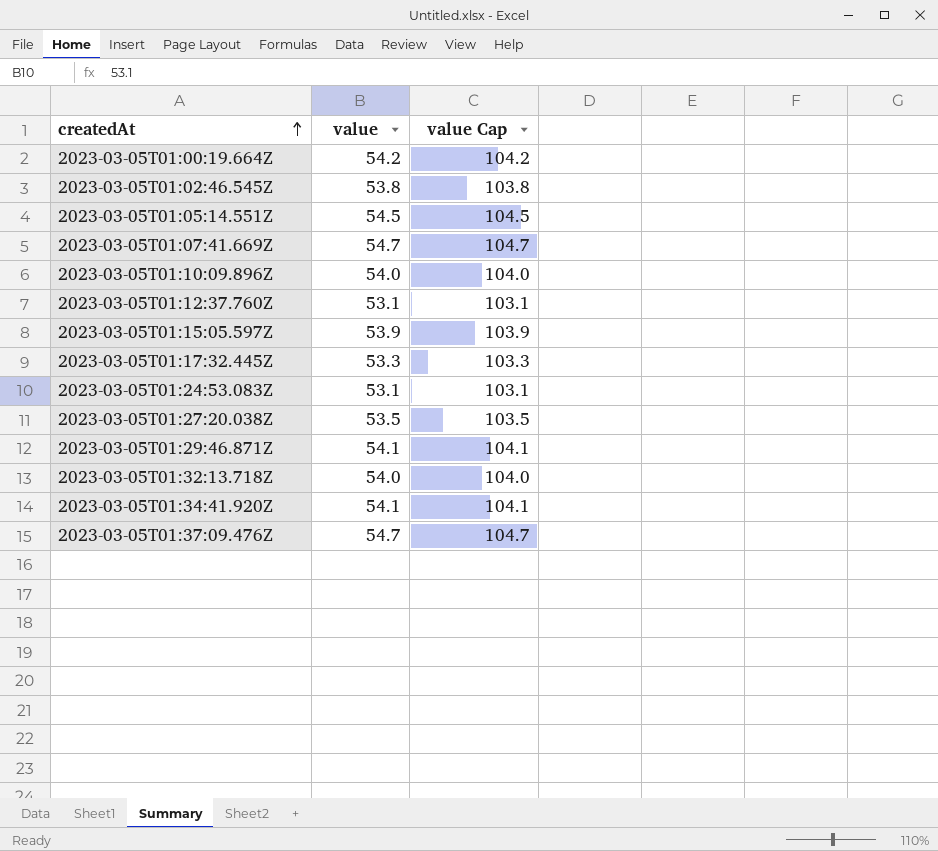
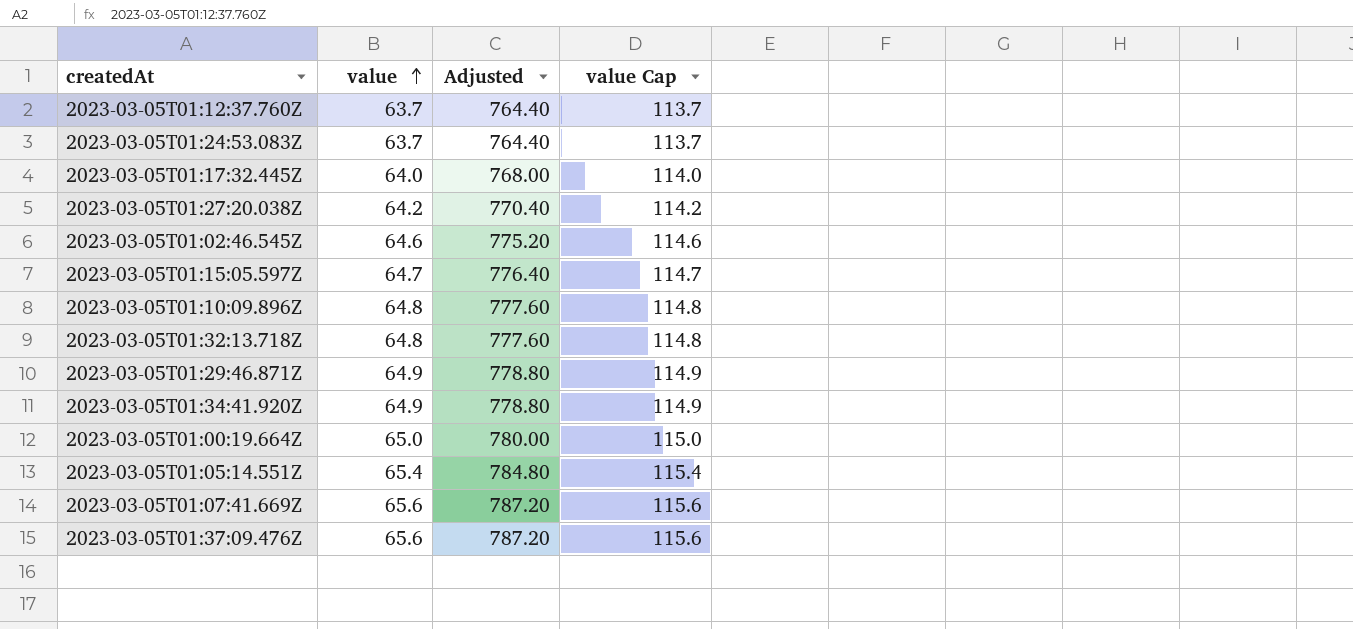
row order: createdAt ascending -> value ascending
column Adjusted | formula: none -> [value] * 12
2023-03-05T01:12:37.760Z | value: 53.1 -> 63.7
2023-03-05T01:12:37.760Z | value Cap: 103.1 -> 113.7
2023-03-05T01:24:53.083Z | value: 53.1 -> 63.7
2023-03-05T01:24:53.083Z | value Cap: 103.1 -> 113.7
2023-03-05T01:17:32.445Z | value: 53.3 -> 64.0
2023-03-05T01:17:32.445Z | value Cap: 103.3 -> 114.0
2023-03-05T01:27:20.038Z | value: 53.5 -> 64.2
2023-03-05T01:27:20.038Z | value Cap: 103.5 -> 114.2
2023-03-05T01:02:46.545Z | value: 53.8 -> 64.6
2023-03-05T01:02:46.545Z | value Cap: 103.8 -> 114.6
2023-03-05T01:15:05.597Z | value: 53.9 -> 64.7
2023-03-05T01:15:05.597Z | value Cap: 103.9 -> 114.7
2023-03-05T01:10:09.896Z | value: 54.0 -> 64.8
2023-03-05T01:10:09.896Z | value Cap: 104.0 -> 114.8
2023-03-05T01:32:13.718Z | value: 54.0 -> 64.8
2023-03-05T01:32:13.718Z | value Cap: 104.0 -> 114.8
2023-03-05T01:29:46.871Z | value: 54.1 -> 64.9
2023-03-05T01:29:46.871Z | value Cap: 104.1 -> 114.9
2023-03-05T01:34:41.920Z | value: 54.1 -> 64.9
2023-03-05T01:34:41.920Z | value Cap: 104.1 -> 114.9
2023-03-05T01:00:19.664Z | value: 54.2 -> 65.0
2023-03-05T01:00:19.664Z | value Cap: 104.2 -> 115.0
2023-03-05T01:05:14.551Z | value: 54.5 -> 65.4
2023-03-05T01:05:14.551Z | value Cap: 104.5 -> 115.4
2023-03-05T01:07:41.669Z | value: 54.7 -> 65.6
2023-03-05T01:07:41.669Z | value Cap: 104.7 -> 115.6
2023-03-05T01:37:09.476Z | value: 54.7 -> 65.6
2023-03-05T01:37:09.476Z | value Cap: 104.7 -> 115.6

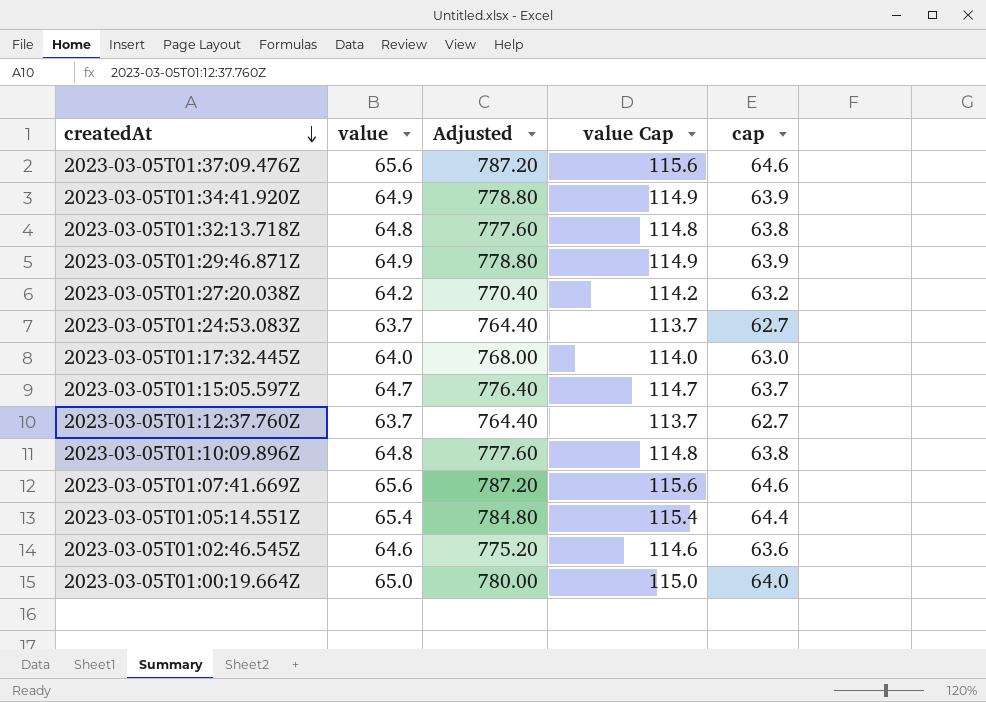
row order: value ascending -> createdAt descending
column cap | formula: none -> [value] - 1

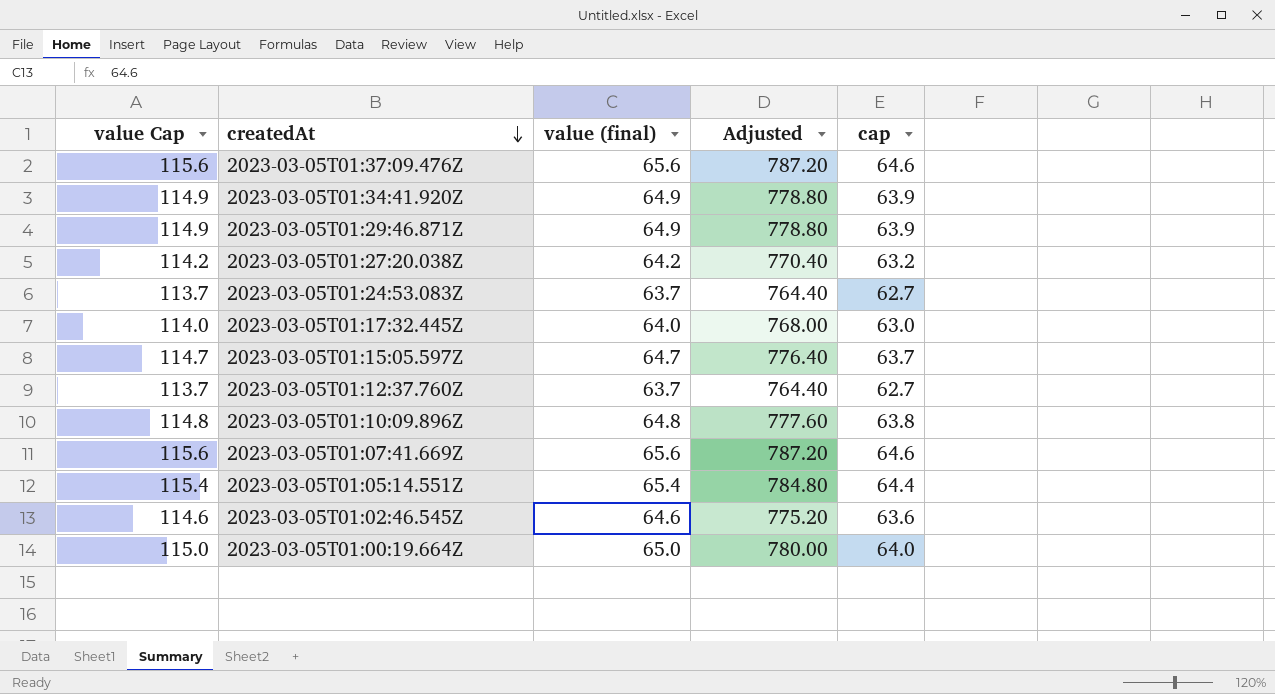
column value Cap | position: 4 -> 1
column name: value -> value (final)
row 2023-03-05T01:32:13.718Z: 64.8 | 777.60 | 114.8 | 63.8 -> none

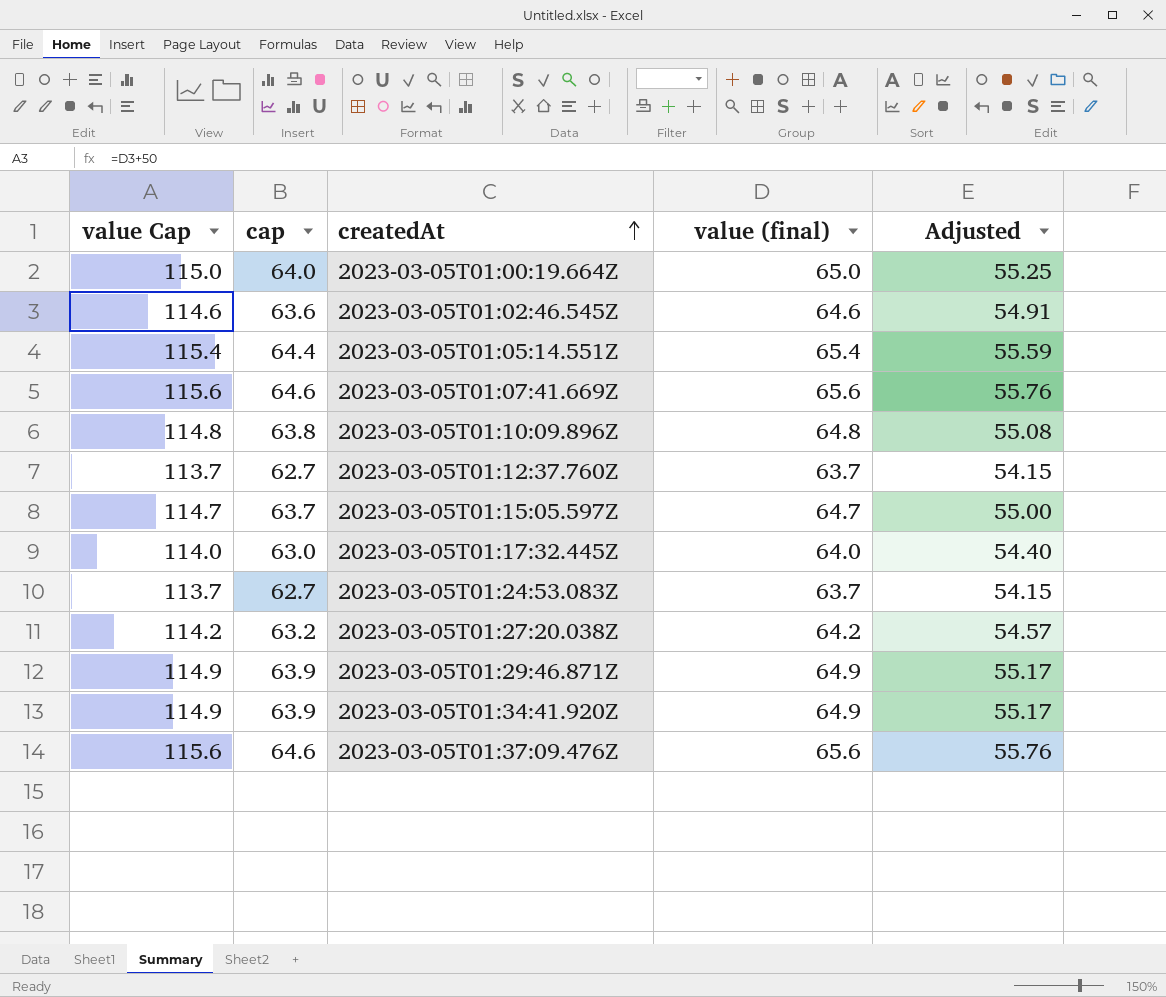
row order: createdAt descending -> createdAt ascending
column cap | position: 5 -> 2
column Adjusted | formula: [value (final)] * 12 -> [value (final)] * 0.85

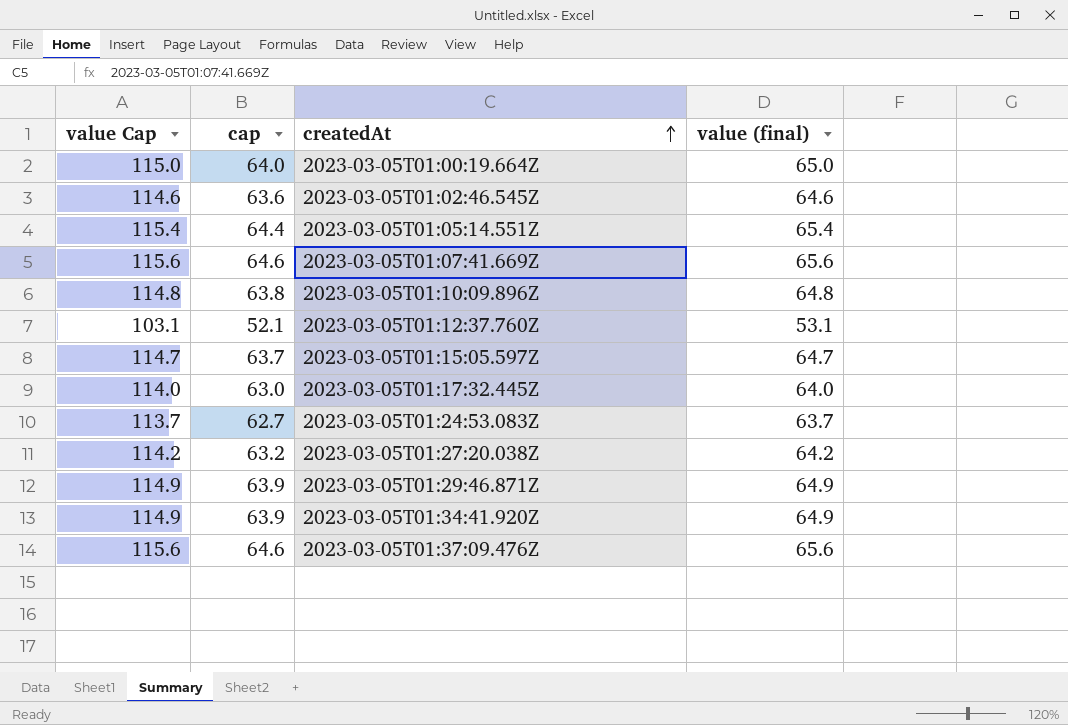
column Adjusted | formula: [value (final)] * 0.85 -> none
2023-03-05T01:12:37.760Z | value Cap: 113.7 -> 103.1
2023-03-05T01:12:37.760Z | cap: 62.7 -> 52.1
2023-03-05T01:12:37.760Z | value (final): 63.7 -> 53.1

